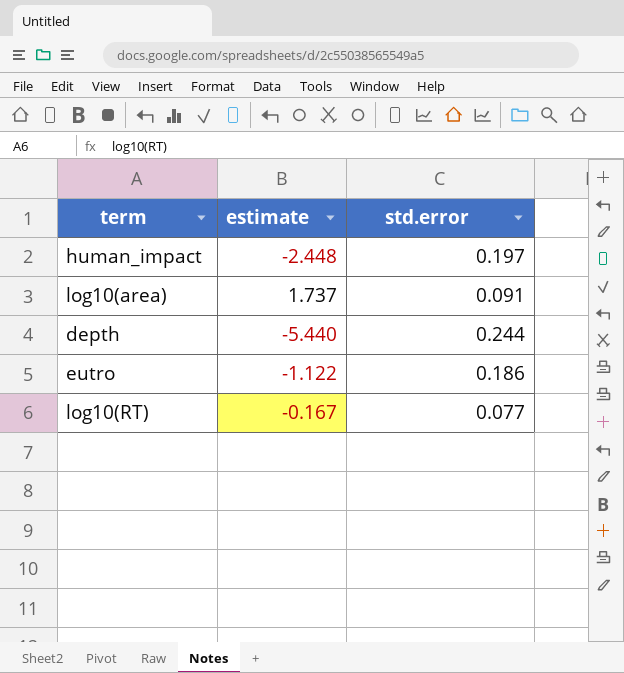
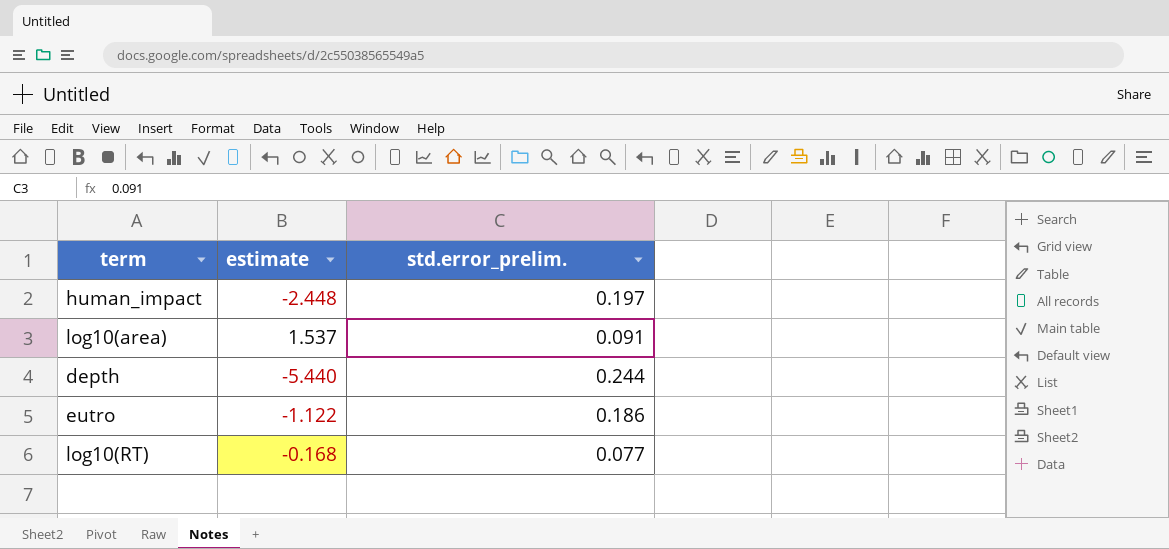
column name: std.error -> std.error_prelim.
log10(area) | estimate: 1.737 -> 1.537
log10(RT) | estimate: -0.167 -> -0.168

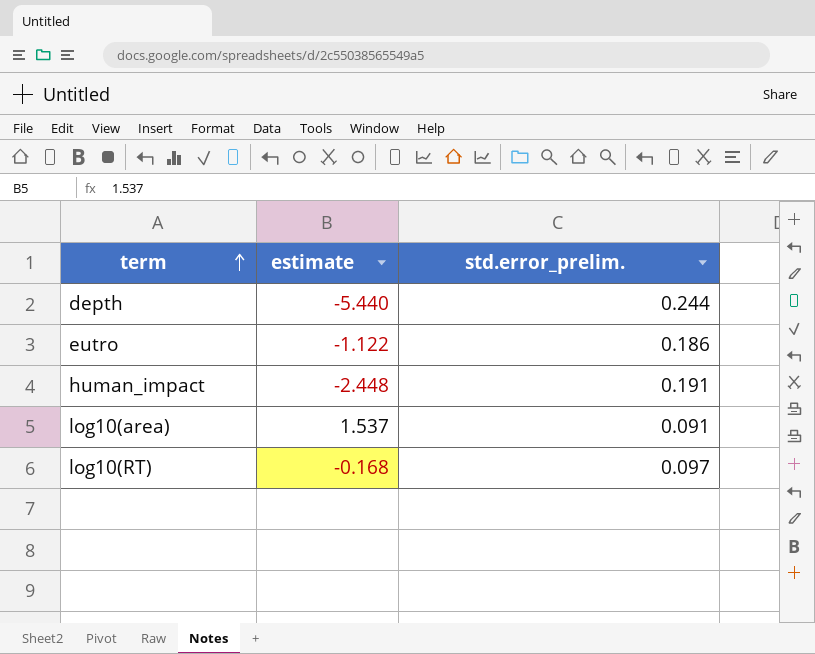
row order: none -> term ascending
human_impact | std.error_prelim.: 0.197 -> 0.191
log10(RT) | std.error_prelim.: 0.077 -> 0.097

